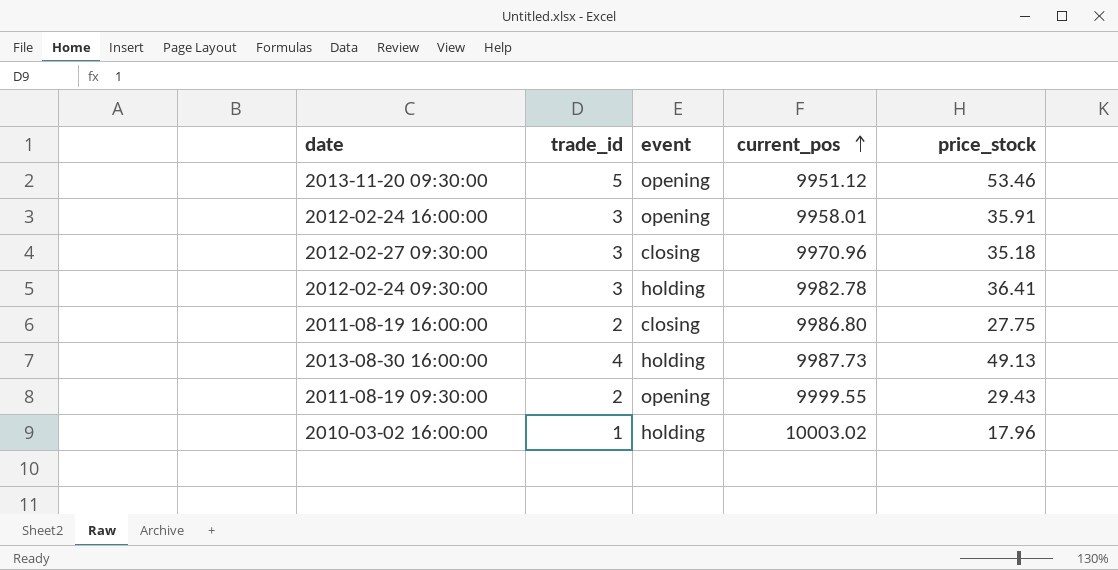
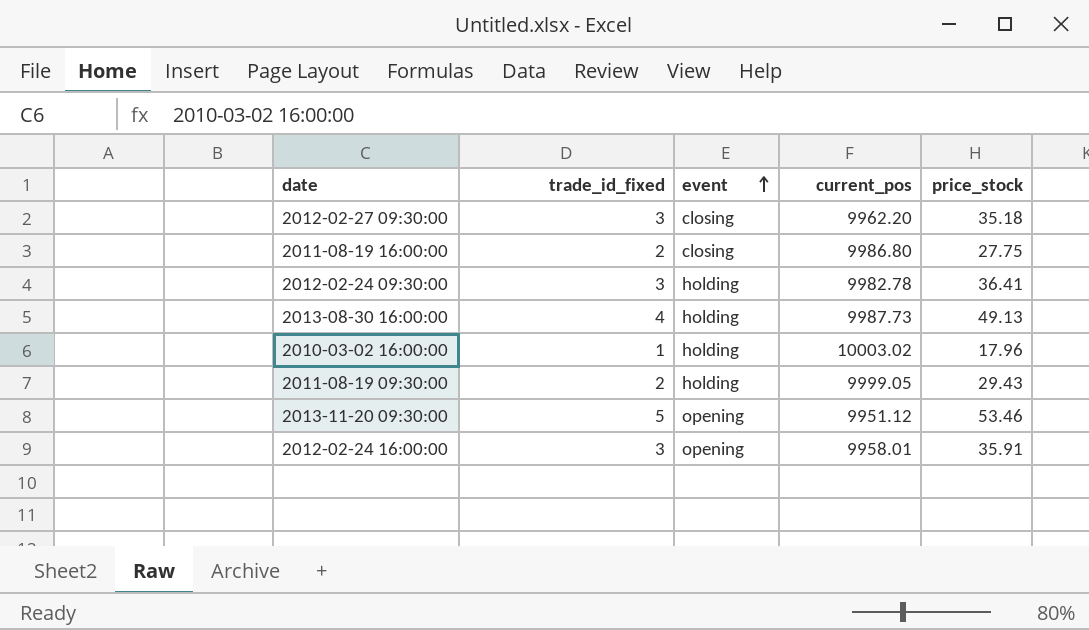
row order: current_pos ascending -> event ascending
column name: trade_id -> trade_id_fixed
2012-02-27 09:30:00 | current_pos: 9970.96 -> 9962.20
2011-08-19 09:30:00 | event: opening -> holding
2011-08-19 09:30:00 | current_pos: 9999.55 -> 9999.05

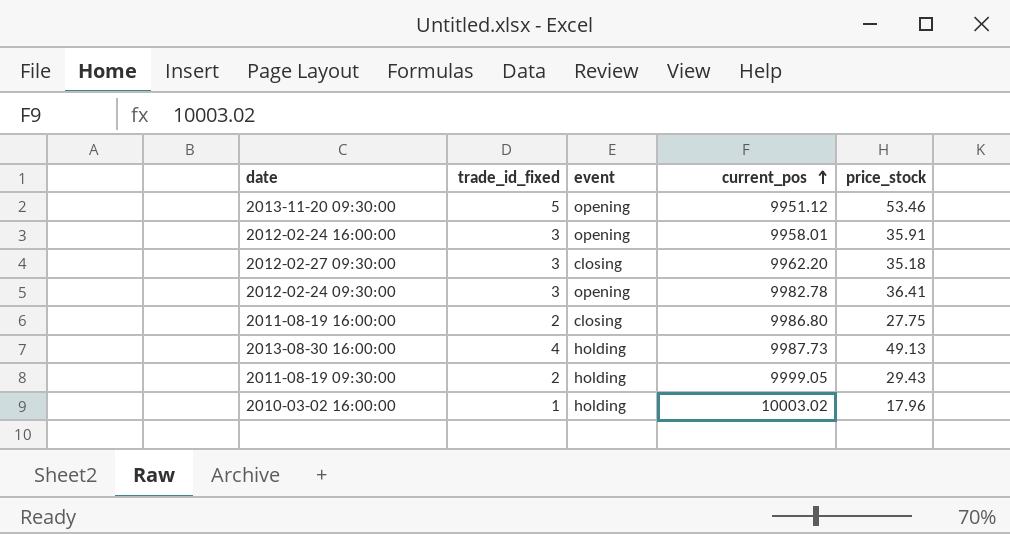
row order: event ascending -> current_pos ascending
2012-02-24 09:30:00 | event: holding -> opening

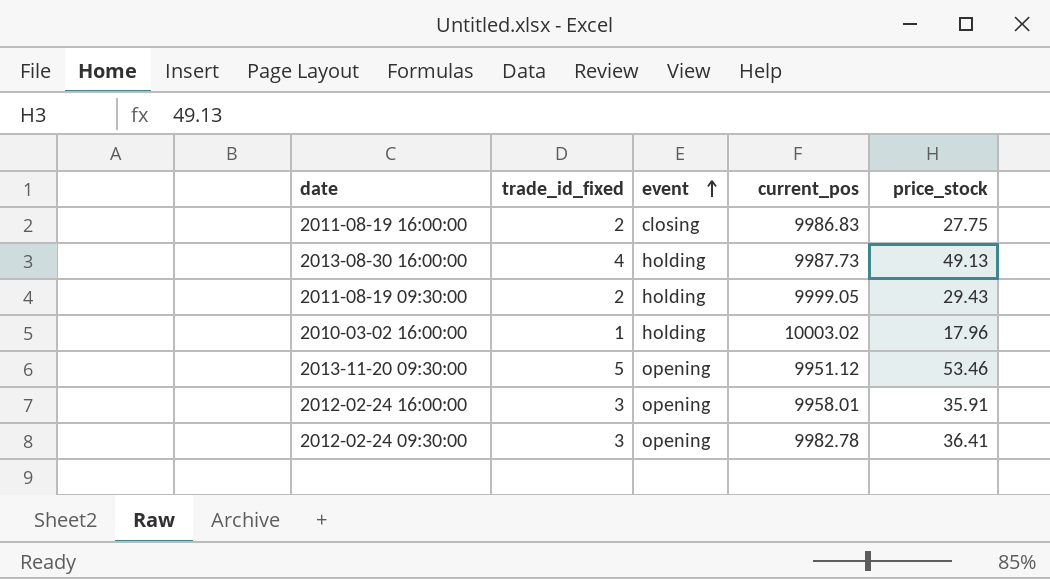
row order: current_pos ascending -> event ascending
row 2012-02-27 09:30:00: 3 | closing | 9962.20 | 35.18 -> none
2011-08-19 16:00:00 | current_pos: 9986.80 -> 9986.83

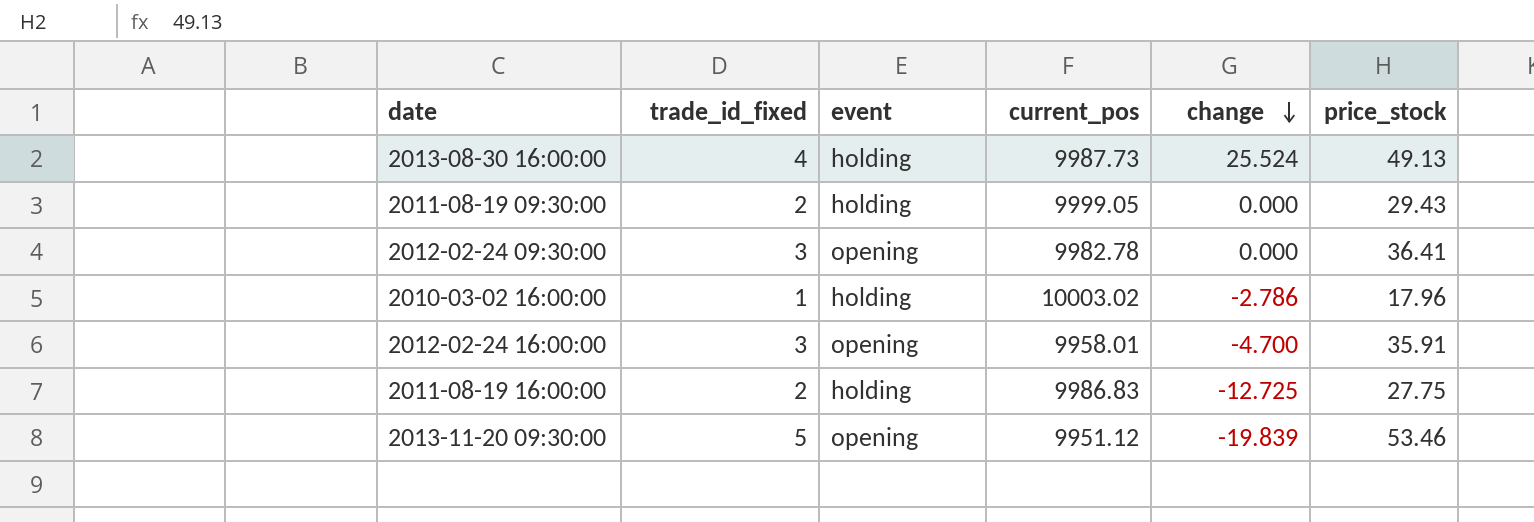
row order: event ascending -> change descending
column change | position: none -> 5
2011-08-19 16:00:00 | event: closing -> holding

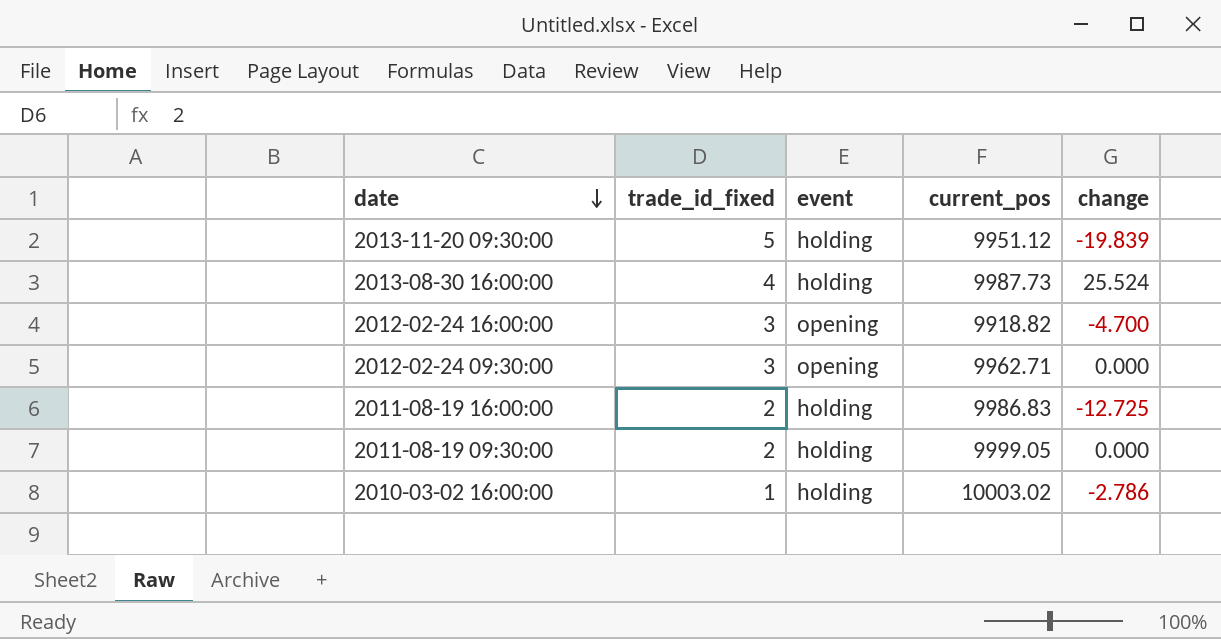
row order: change descending -> date descending
column price_stock | position: 6 -> none
2013-11-20 09:30:00 | event: opening -> holding
2012-02-24 16:00:00 | current_pos: 9958.01 -> 9918.82
2012-02-24 09:30:00 | current_pos: 9982.78 -> 9962.71

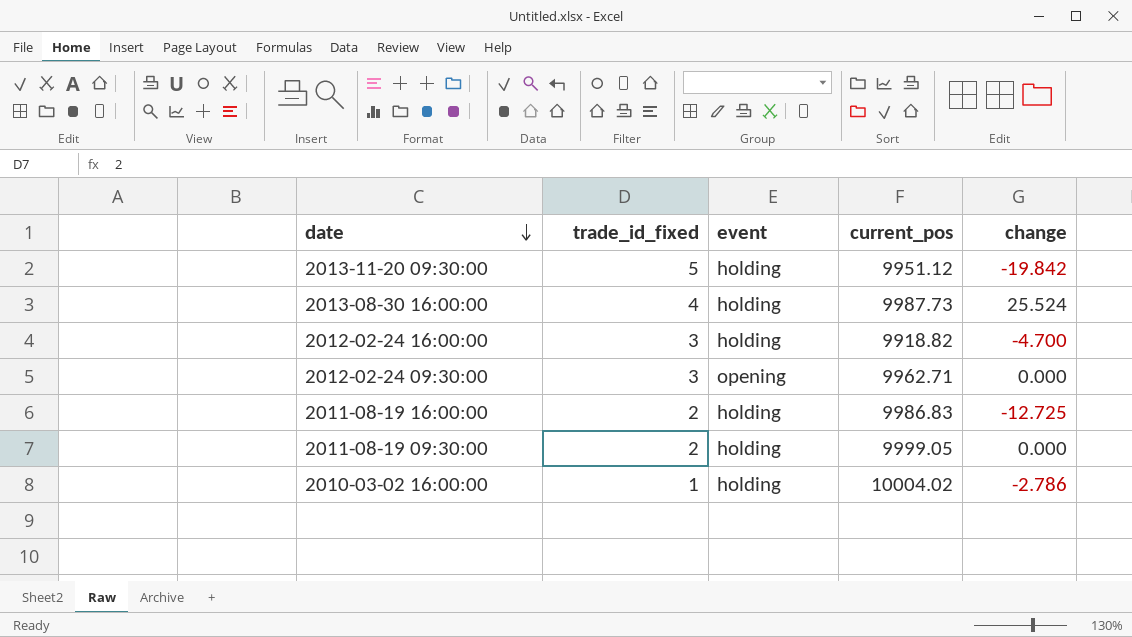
2013-11-20 09:30:00 | change: -19.839 -> -19.842
2012-02-24 16:00:00 | event: opening -> holding
2010-03-02 16:00:00 | current_pos: 10003.02 -> 10004.02

